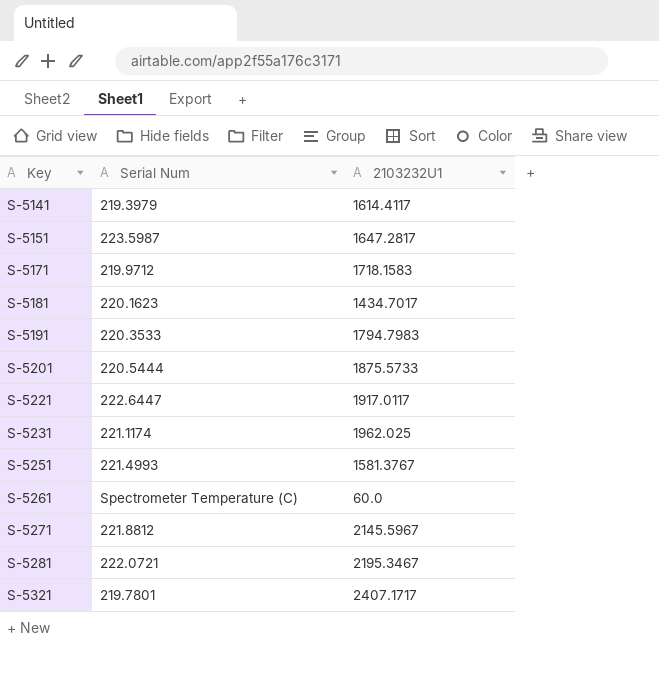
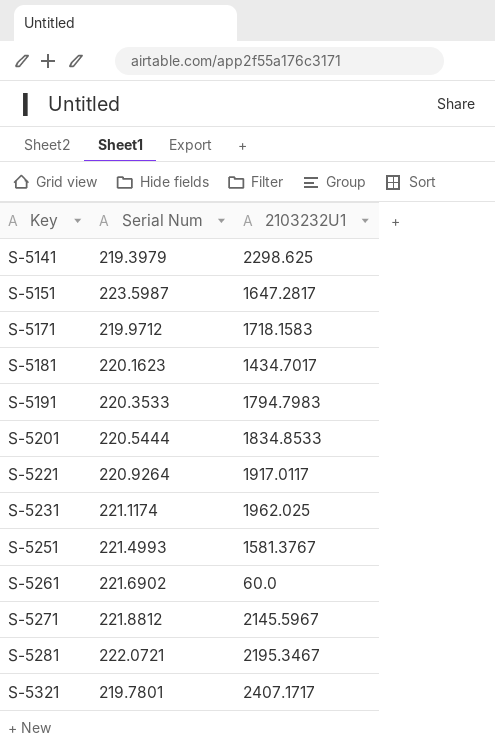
S-5141 | 2103232U1: 1614.4117 -> 2298.625
S-5201 | 2103232U1: 1875.5733 -> 1834.8533
S-5221 | Serial Num: 222.6447 -> 220.9264
S-5261 | Serial Num: Spectrometer Temperature (C) -> 221.6902

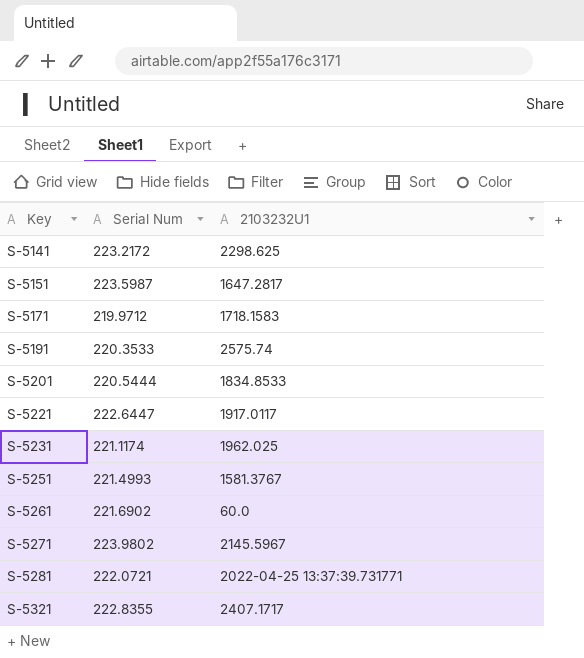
row S-5181: 220.1623 | 1434.7017 -> none
S-5141 | Serial Num: 219.3979 -> 223.2172
S-5191 | 2103232U1: 1794.7983 -> 2575.74
S-5221 | Serial Num: 220.9264 -> 222.6447
S-5271 | Serial Num: 221.8812 -> 223.9802
S-5281 | 2103232U1: 2195.3467 -> 2022-04-25 13:37:39.731771
S-5321 | Serial Num: 219.7801 -> 222.8355

